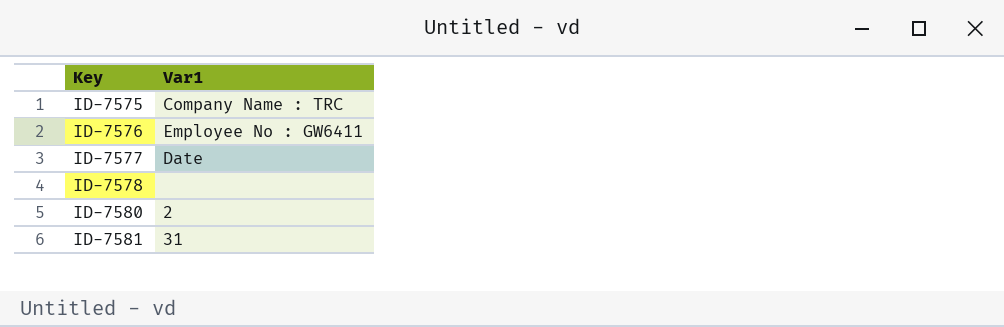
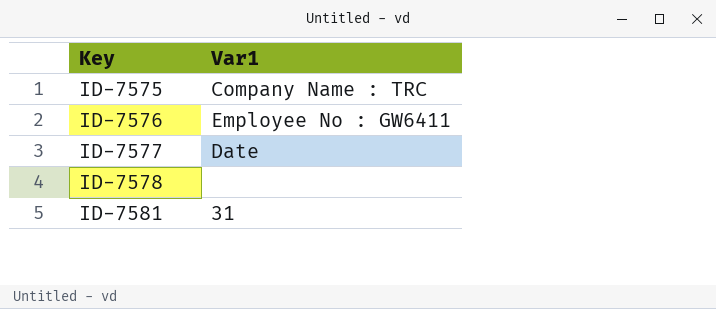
row ID-7580: 2 -> none

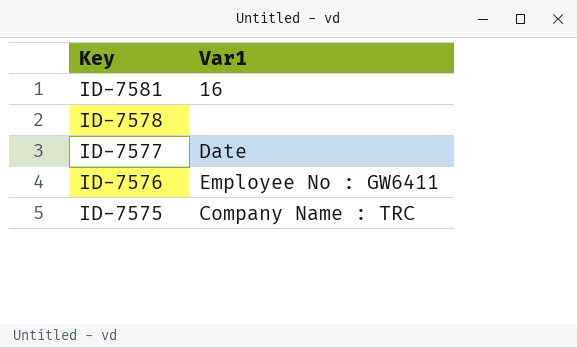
row order: Key ascending -> Key descending
ID-7581 | Var1: 31 -> 16

